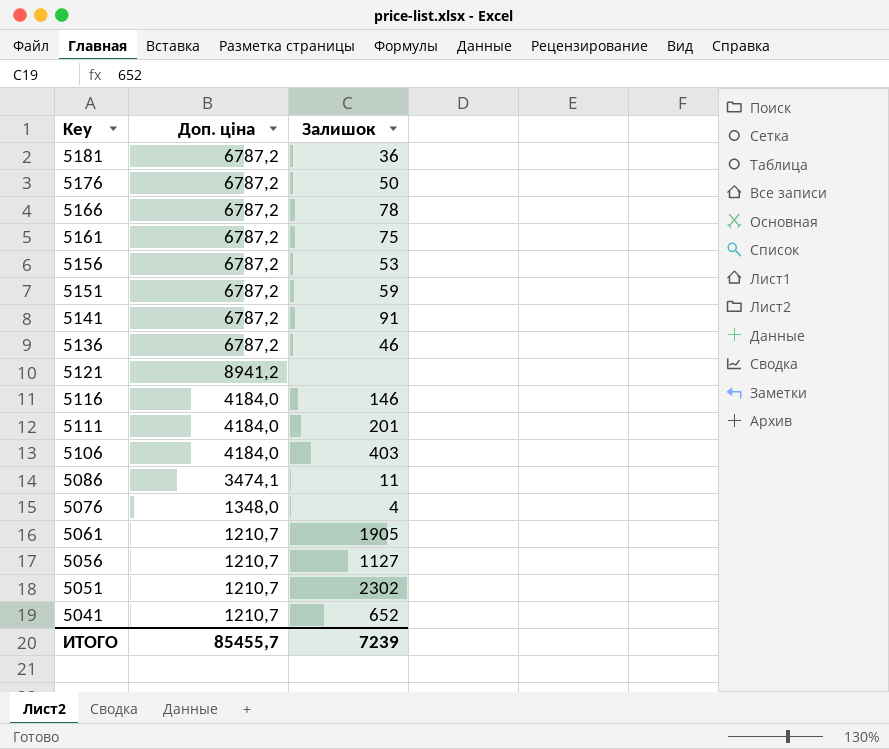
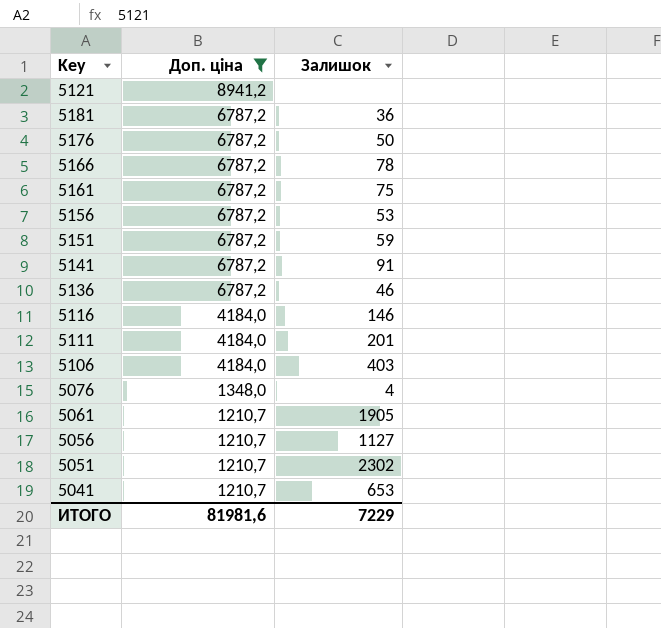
filter: none -> Доп. ціна != 3474,1
row order: Key descending -> Доп. ціна descending
5041 | Залишок: 652 -> 653
ИТОГО | Доп. ціна: 85455,7 -> 81981,6
ИТОГО | Залишок: 7239 -> 7229

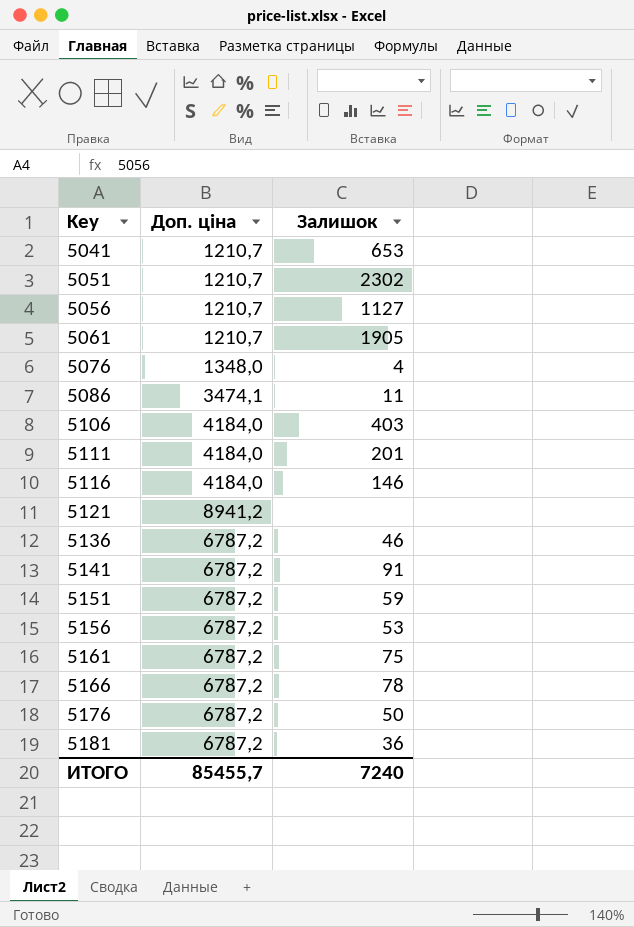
filter: Доп. ціна != 3474,1 -> none
row order: Доп. ціна descending -> Key ascending
ИТОГО | Доп. ціна: 81981,6 -> 85455,7
ИТОГО | Залишок: 7229 -> 7240

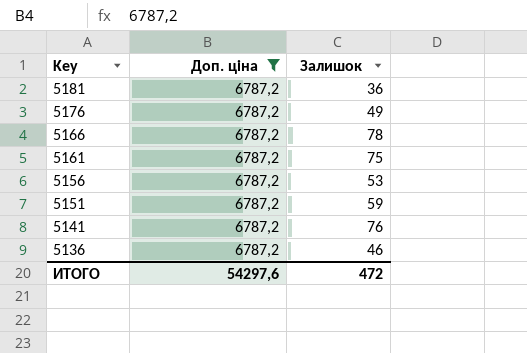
filter: none -> Доп. ціна = 6787,2
row order: Key ascending -> Key descending
5176 | Залишок: 50 -> 49
5141 | Залишок: 91 -> 76
ИТОГО | Доп. ціна: 85455,7 -> 54297,6
ИТОГО | Залишок: 7240 -> 472

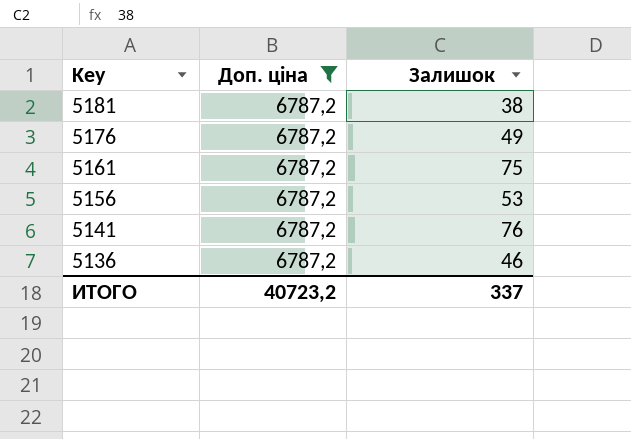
row 5166: 6787,2 | 78 -> none
row 5151: 6787,2 | 59 -> none
5181 | Залишок: 36 -> 38
ИТОГО | Доп. ціна: 54297,6 -> 40723,2
ИТОГО | Залишок: 472 -> 337

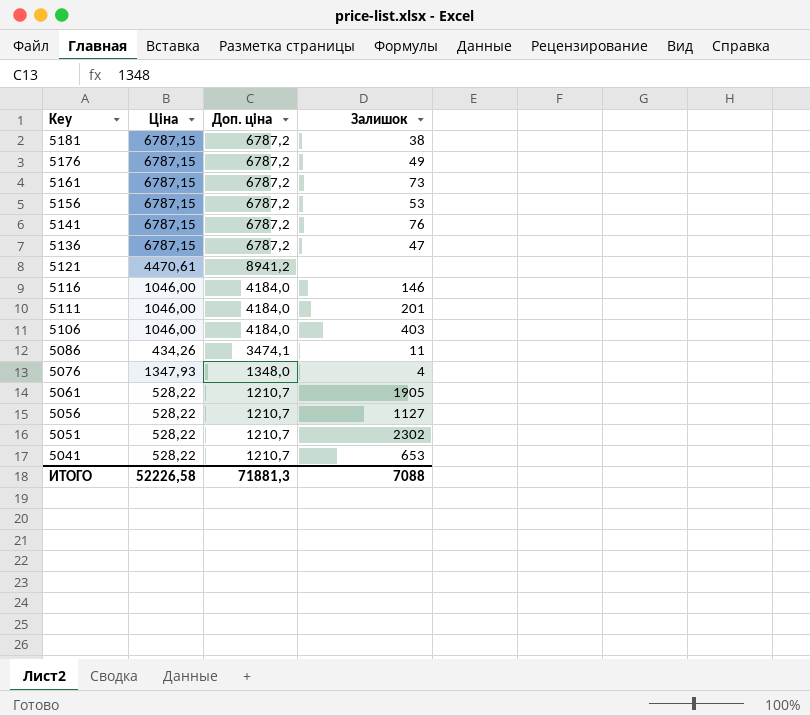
filter: Доп. ціна = 6787,2 -> none
column Ціна | position: none -> 2
5161 | Залишок: 75 -> 73
5136 | Залишок: 46 -> 47
ИТОГО | Доп. ціна: 40723,2 -> 71881,3
ИТОГО | Залишок: 337 -> 7088

